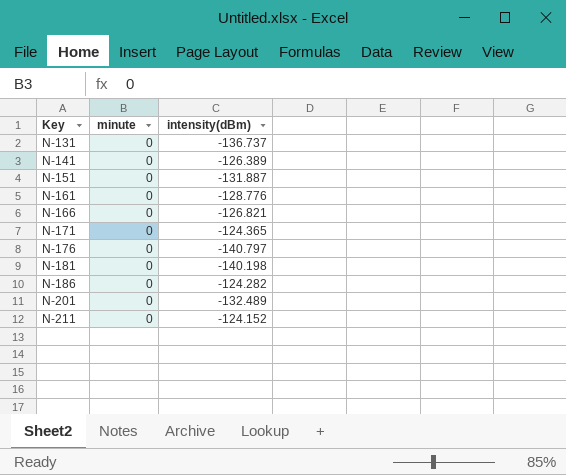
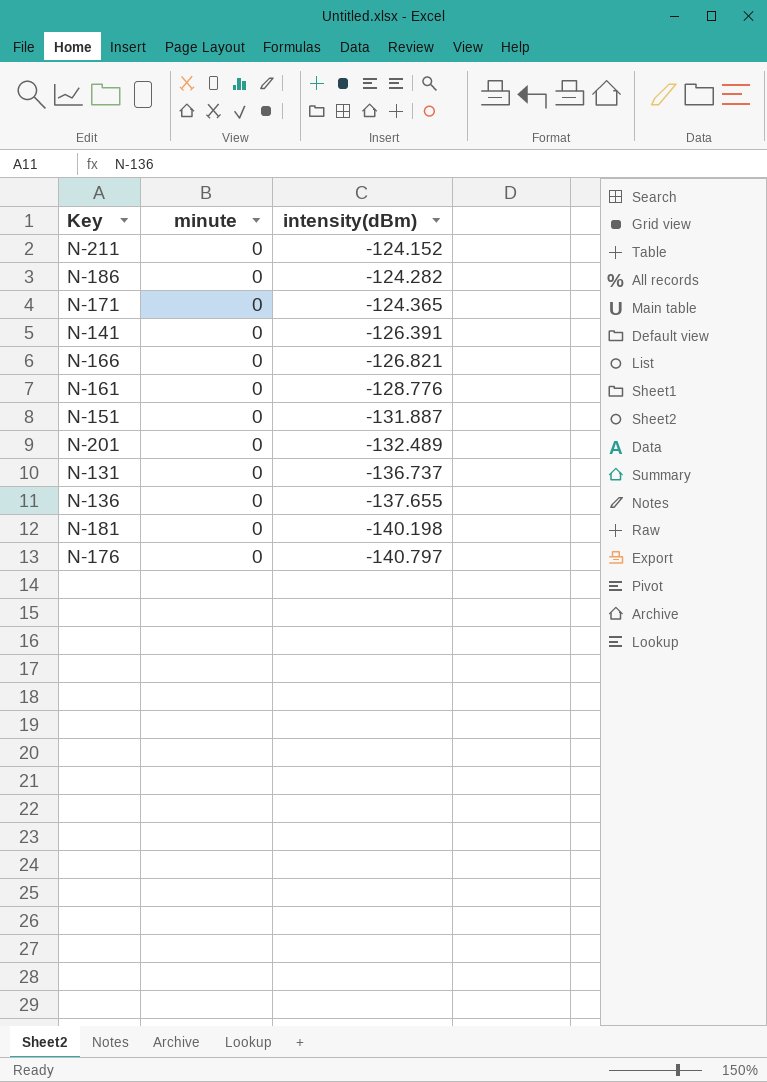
row order: Key ascending -> intensity(dBm) descending
N-141 | intensity(dBm): -126.389 -> -126.391
row N-136: none -> 0 | -137.655

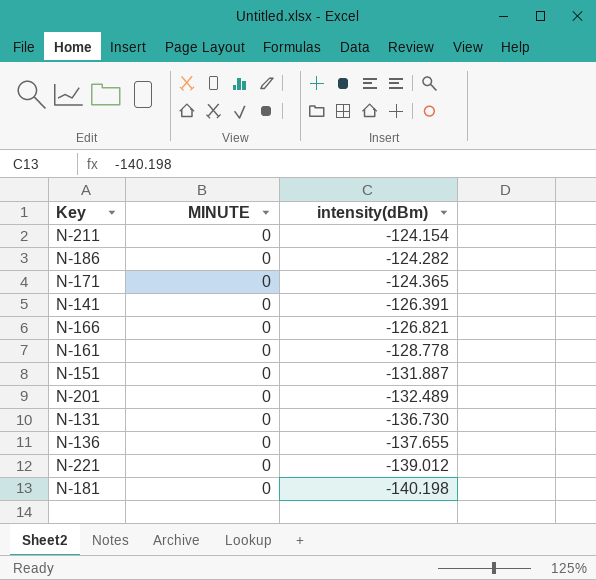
column name: minute -> MINUTE
row N-176: 0 | -140.797 -> none
N-211 | intensity(dBm): -124.152 -> -124.154
N-161 | intensity(dBm): -128.776 -> -128.778
N-131 | intensity(dBm): -136.737 -> -136.730
row N-221: none -> 0 | -139.012

